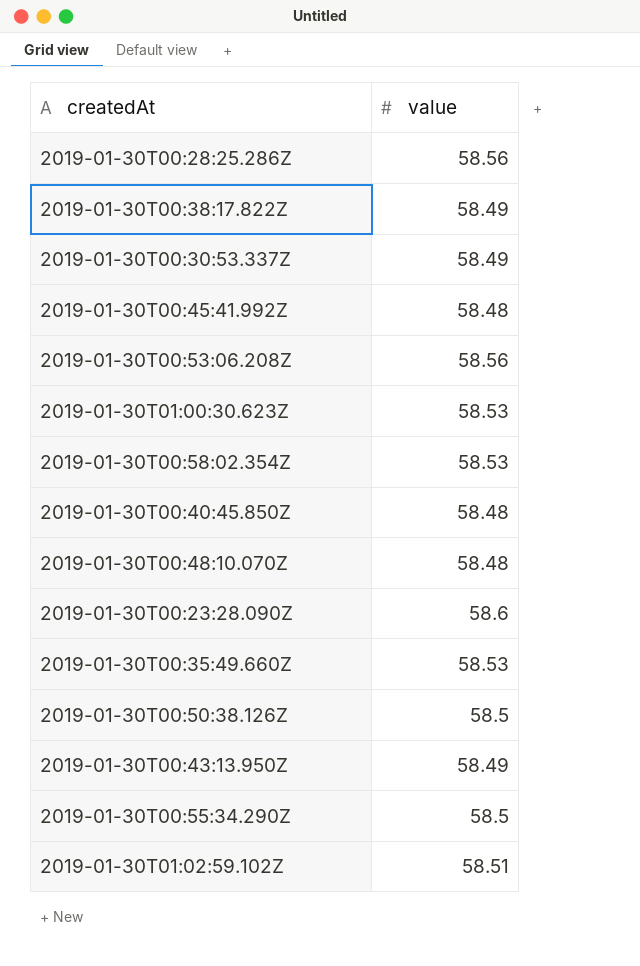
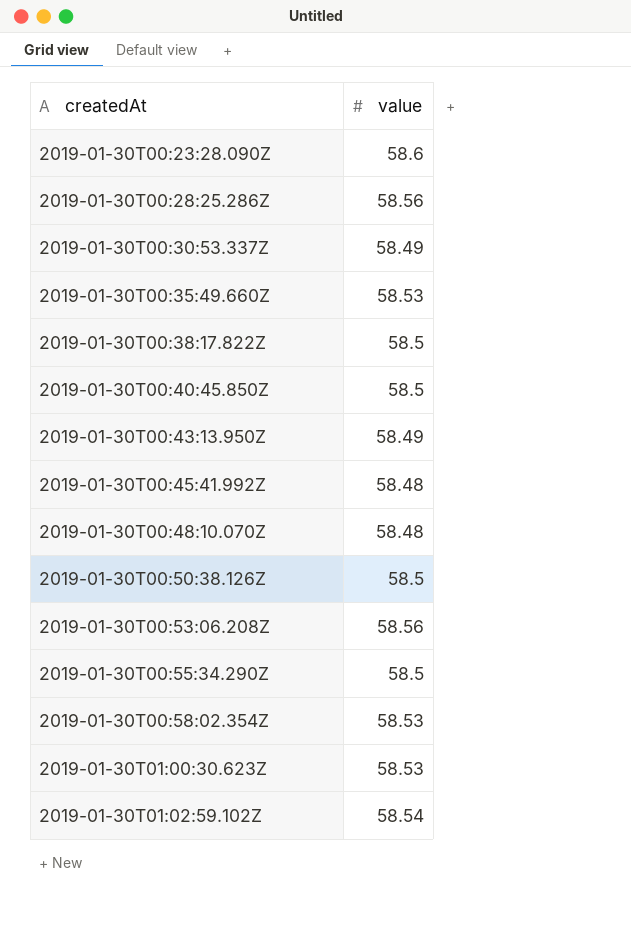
row order: none -> createdAt ascending
2019-01-30T00:38:17.822Z | value: 58.49 -> 58.5
2019-01-30T00:40:45.850Z | value: 58.48 -> 58.5
2019-01-30T01:02:59.102Z | value: 58.51 -> 58.54

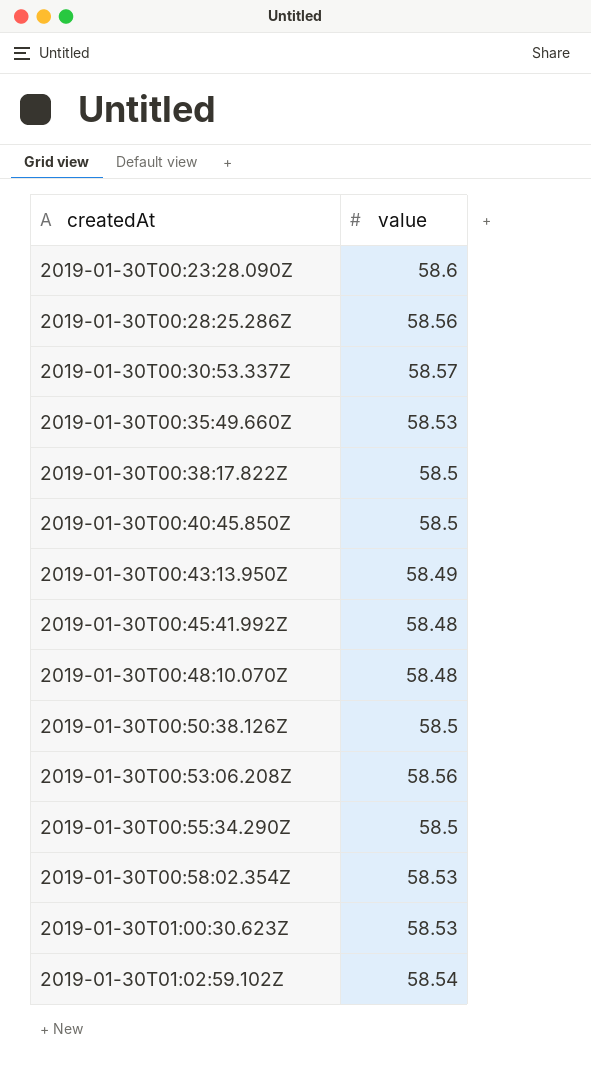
2019-01-30T00:30:53.337Z | value: 58.49 -> 58.57

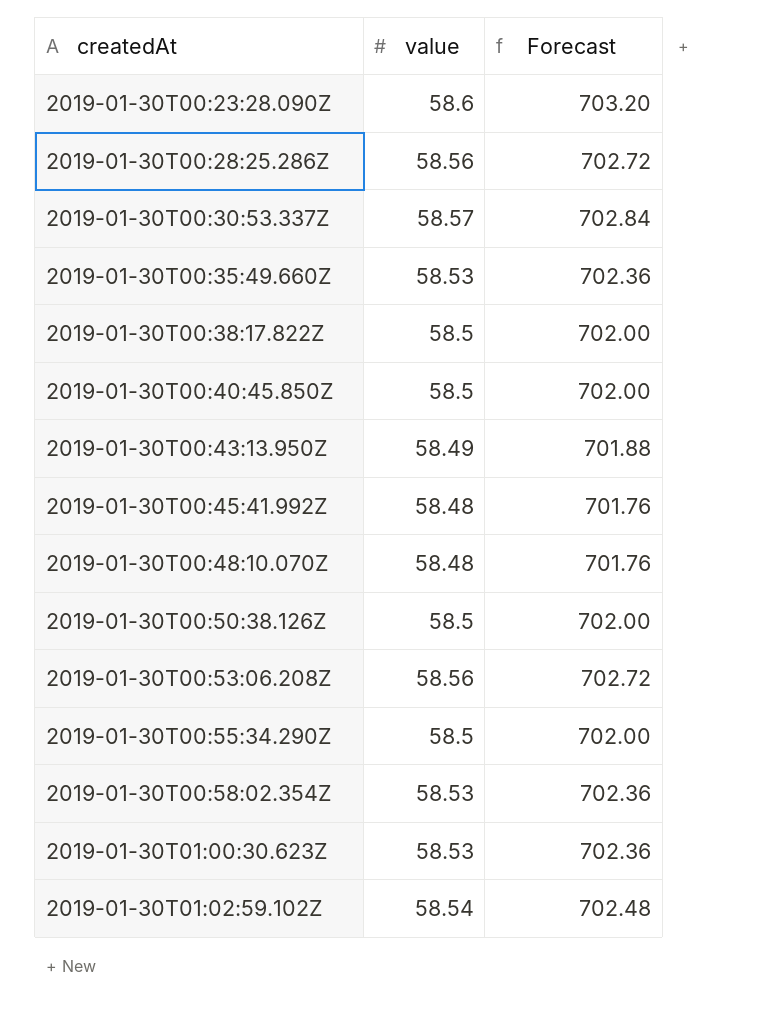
column Forecast | formula: none -> [value] * 12

